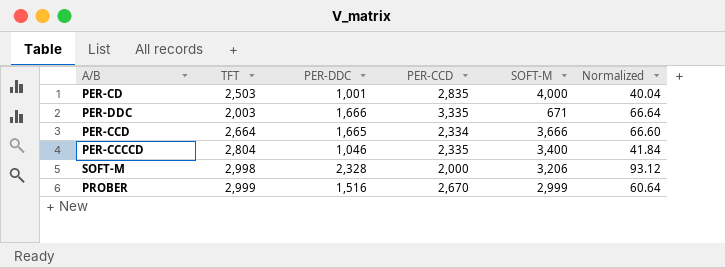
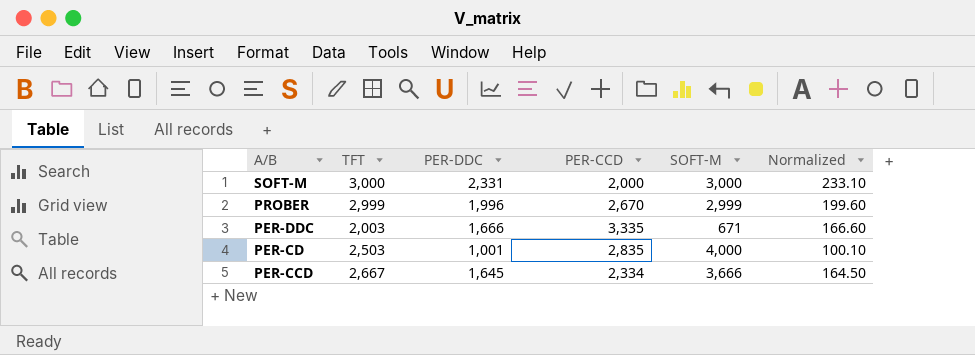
row order: none -> A/B descending
column Normalized | formula: [PER-DDC] * 0.04 -> [PER-DDC] * 0.1
row PER-CCCCD: 2,804 | 1,046 | 2,335 | 3,400 | 41.84 -> none
SOFT-M | TFT: 2,998 -> 3,000
SOFT-M | PER-DDC: 2,328 -> 2,331
SOFT-M | SOFT-M: 3,206 -> 3,000
PROBER | PER-DDC: 1,516 -> 1,996
PER-CCD | TFT: 2,664 -> 2,667
PER-CCD | PER-DDC: 1,665 -> 1,645

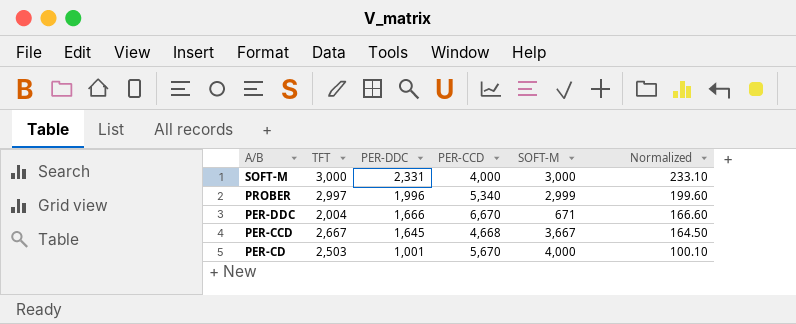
row order: A/B descending -> PER-DDC descending
SOFT-M | PER-CCD: 2,000 -> 4,000
PROBER | TFT: 2,999 -> 2,997
PROBER | PER-CCD: 2,670 -> 5,340
PER-DDC | TFT: 2,003 -> 2,004
PER-DDC | PER-CCD: 3,335 -> 6,670
PER-CCD | PER-CCD: 2,334 -> 4,668
PER-CCD | SOFT-M: 3,666 -> 3,667
PER-CD | PER-CCD: 2,835 -> 5,670

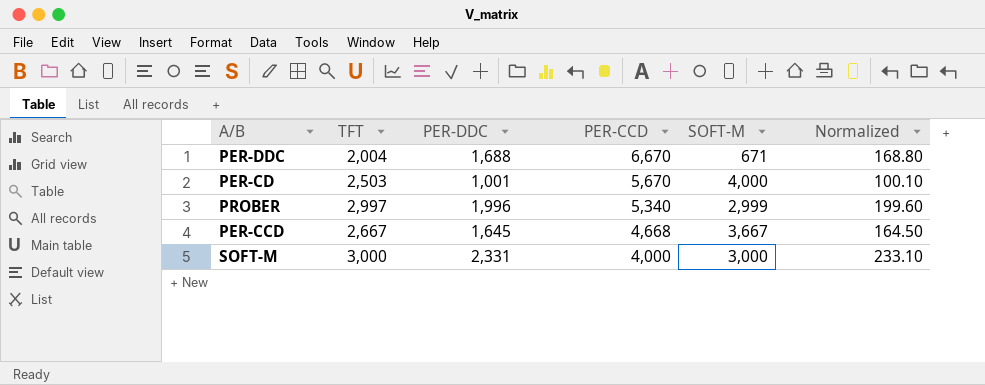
row order: PER-DDC descending -> PER-CCD descending
PER-DDC | PER-DDC: 1,666 -> 1,688
PER-DDC | Normalized: 166.60 -> 168.80

